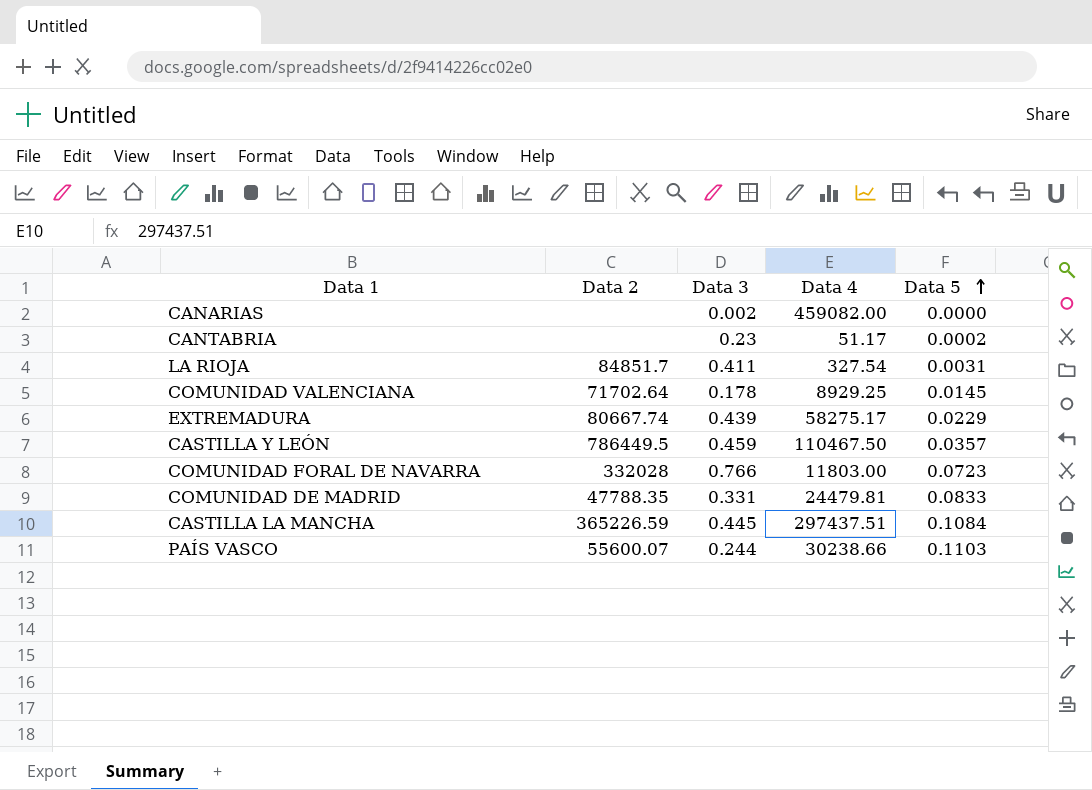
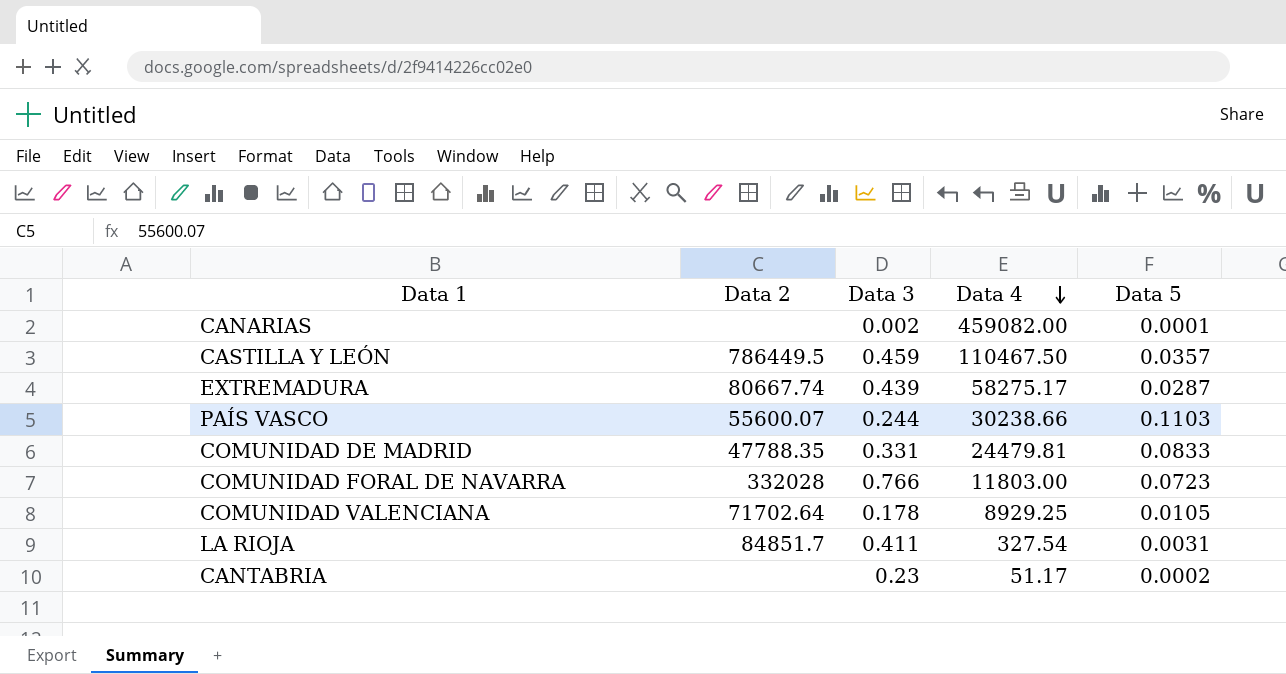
row order: Data 5 ascending -> Data 4 descending
row CASTILLA LA MANCHA: 365226.59 | 0.445 | 297437.51 | 0.1084 -> none
CANARIAS | Data 5: 0.0000 -> 0.0001
EXTREMADURA | Data 5: 0.0229 -> 0.0287
COMUNIDAD VALENCIANA | Data 5: 0.0145 -> 0.0105

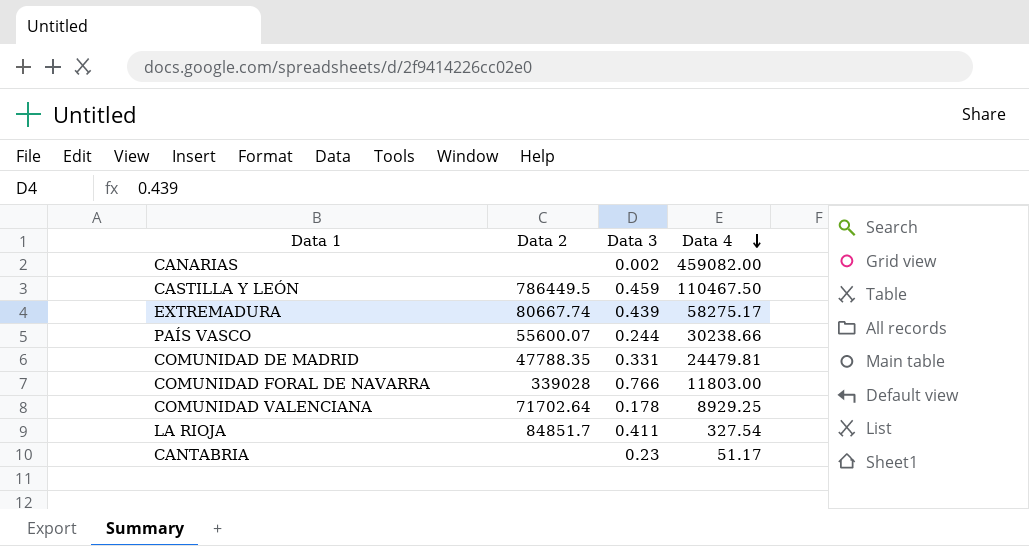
column Data 5 | position: 5 -> none
COMUNIDAD FORAL DE NAVARRA | Data 2: 332028 -> 339028

